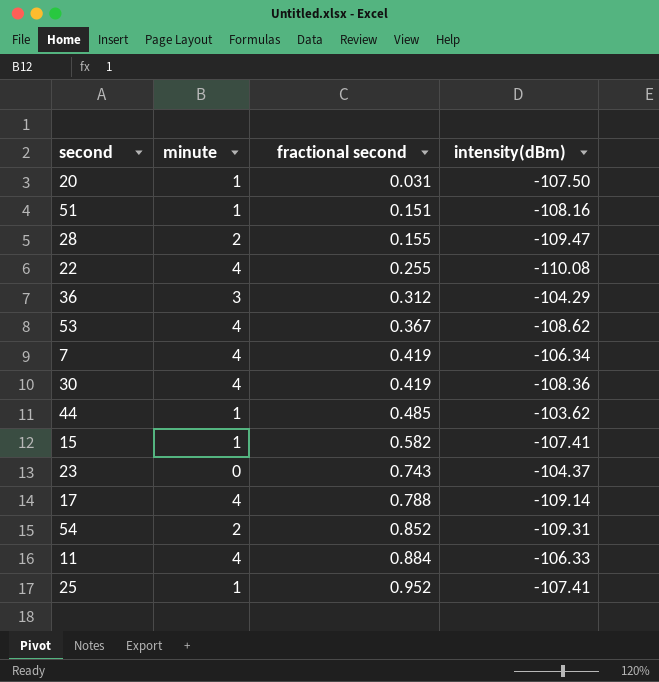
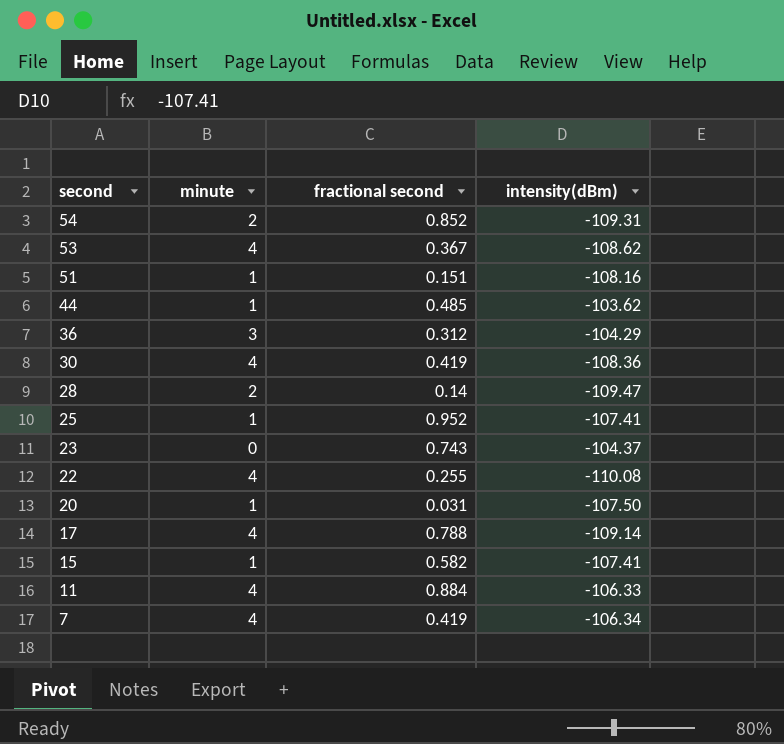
row order: fractional second ascending -> second descending
28 | fractional second: 0.155 -> 0.14

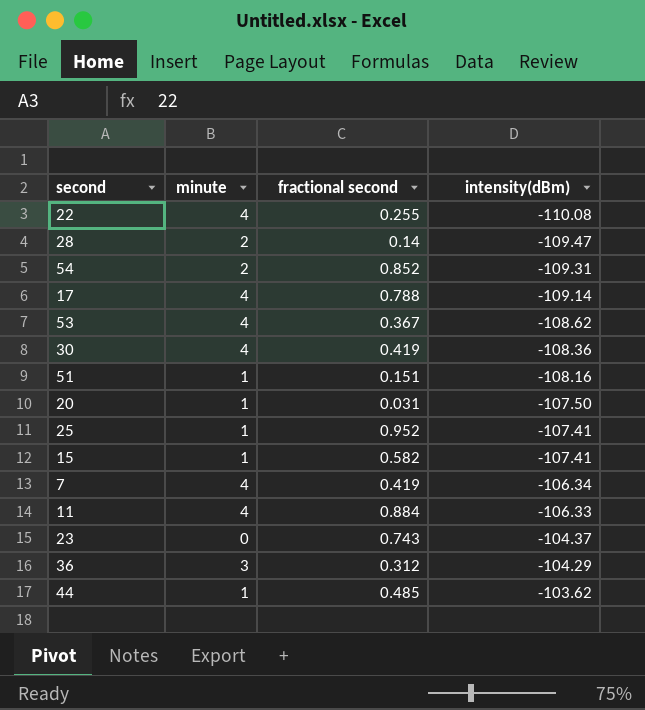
row order: second descending -> intensity(dBm) ascending

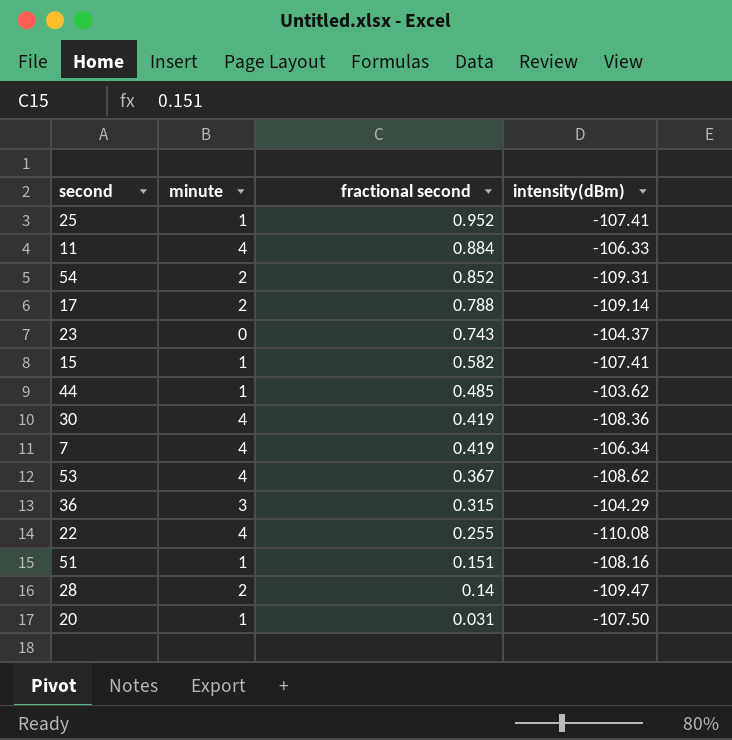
row order: intensity(dBm) ascending -> fractional second descending
17 | minute: 4 -> 2
36 | fractional second: 0.312 -> 0.315

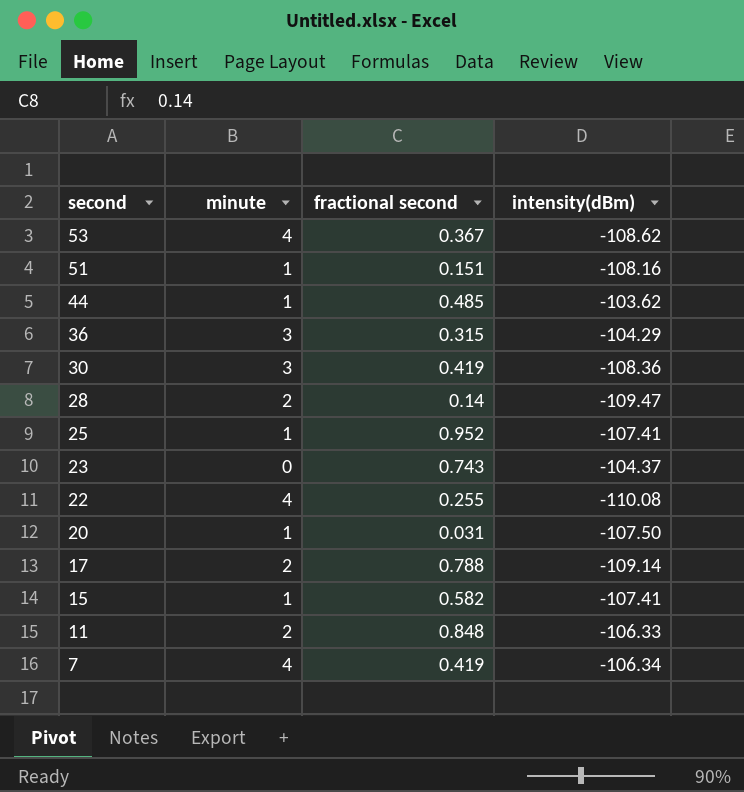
row order: fractional second descending -> second descending
row 54: 2 | 0.852 | -109.31 -> none
30 | minute: 4 -> 3
11 | minute: 4 -> 2
11 | fractional second: 0.884 -> 0.848

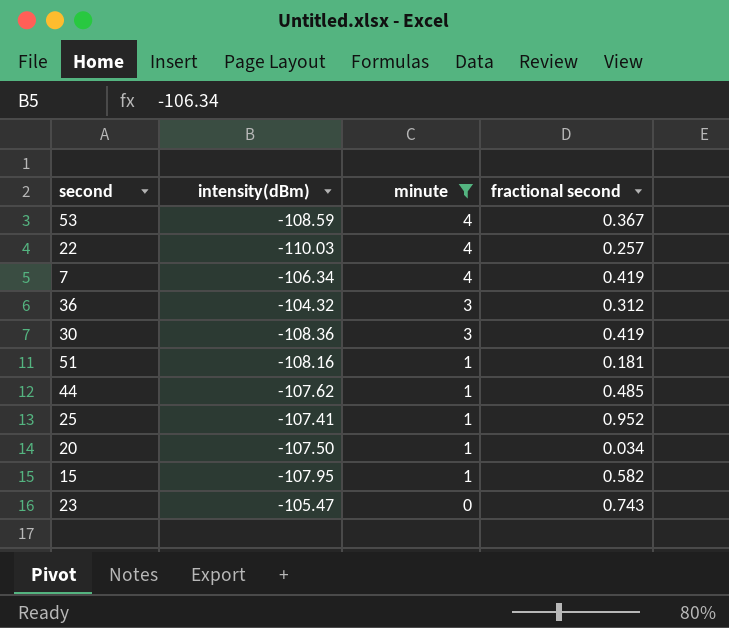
filter: none -> minute != 2
row order: second descending -> minute descending
column intensity(dBm) | position: 4 -> 2
53 | intensity(dBm): -108.62 -> -108.59
22 | intensity(dBm): -110.08 -> -110.03
22 | fractional second: 0.255 -> 0.257
36 | intensity(dBm): -104.29 -> -104.32
36 | fractional second: 0.315 -> 0.312
51 | fractional second: 0.151 -> 0.181
44 | intensity(dBm): -103.62 -> -107.62
20 | fractional second: 0.031 -> 0.034
15 | intensity(dBm): -107.41 -> -107.95
23 | intensity(dBm): -104.37 -> -105.47

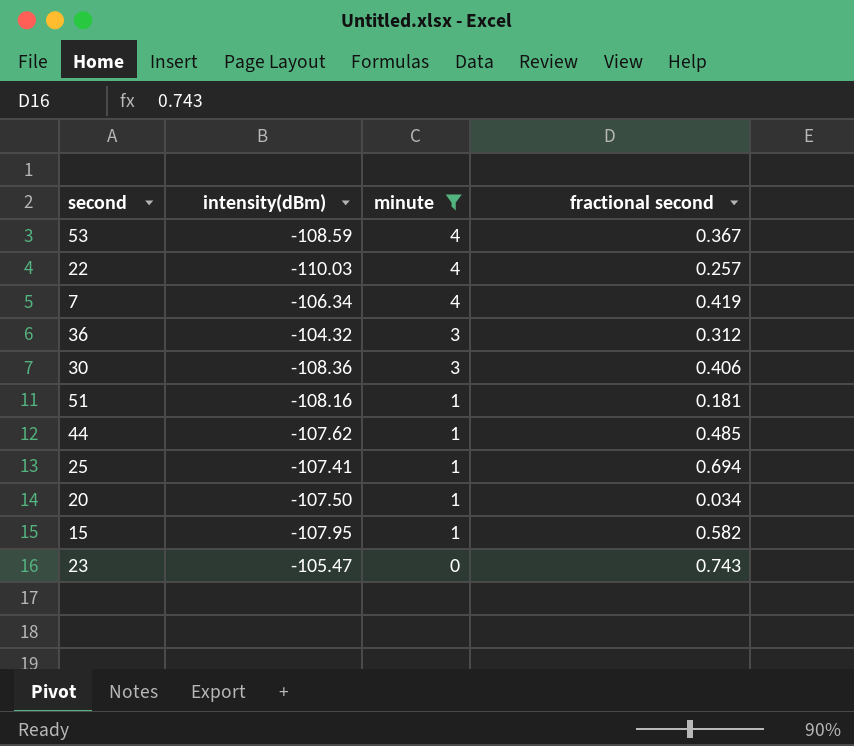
30 | fractional second: 0.419 -> 0.406
25 | fractional second: 0.952 -> 0.694

